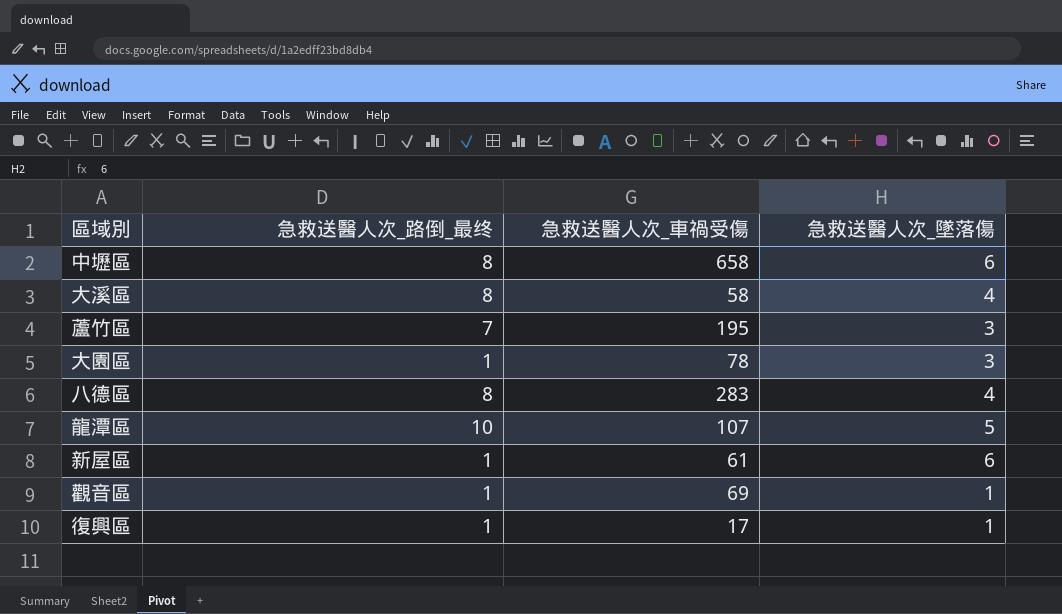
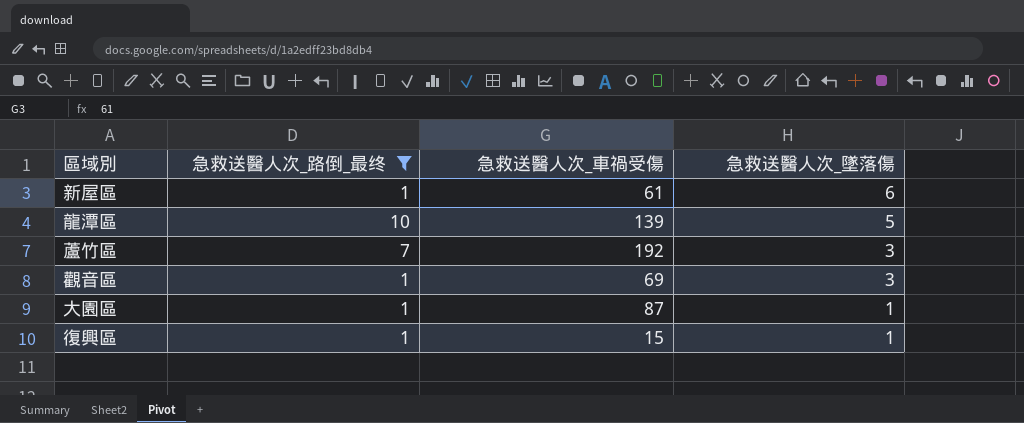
filter: none -> 急救送醫人次_路倒_最终 != 8
row order: none -> 急救送醫人次_墜落傷 descending
龍潭區 | 急救送醫人次_車禍受傷: 107 -> 139
蘆竹區 | 急救送醫人次_車禍受傷: 195 -> 192
觀音區 | 急救送醫人次_墜落傷: 1 -> 3
大園區 | 急救送醫人次_車禍受傷: 78 -> 87
大園區 | 急救送醫人次_墜落傷: 3 -> 1
復興區 | 急救送醫人次_車禍受傷: 17 -> 15

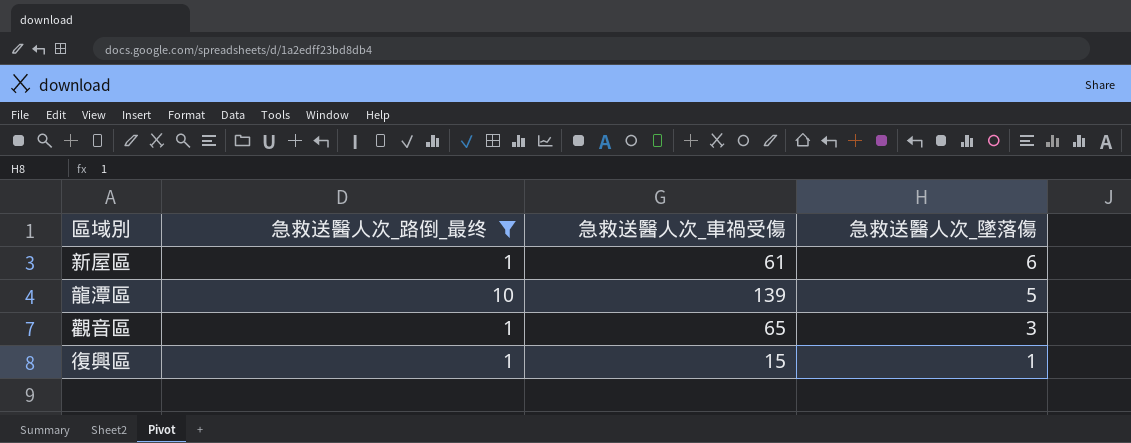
row 蘆竹區: 7 | 192 | 3 -> none
row 大園區: 1 | 87 | 1 -> none
觀音區 | 急救送醫人次_車禍受傷: 69 -> 65

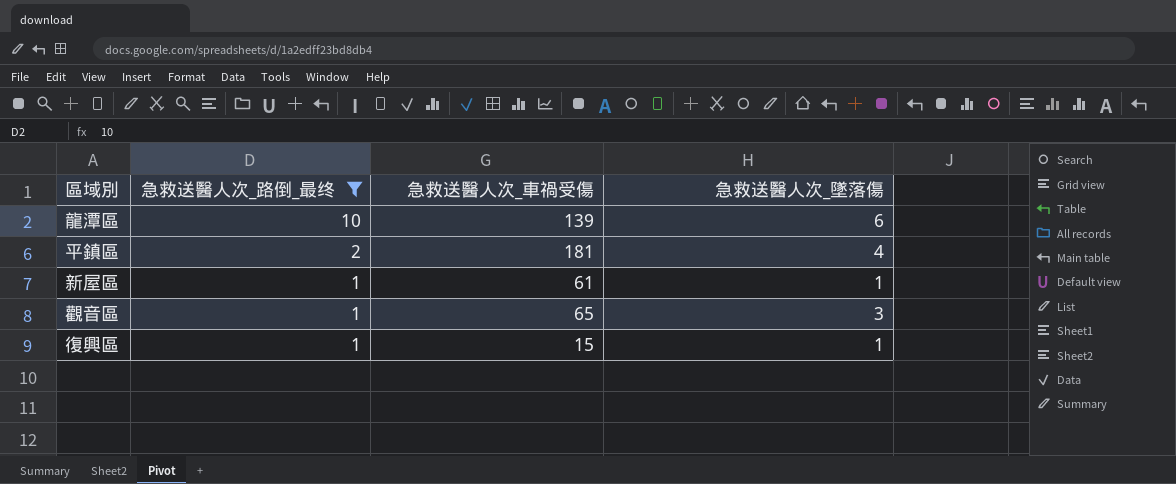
row order: 急救送醫人次_墜落傷 descending -> 急救送醫人次_路倒_最终 descending
龍潭區 | 急救送醫人次_墜落傷: 5 -> 6
row 平鎮區: none -> 2 | 181 | 4
新屋區 | 急救送醫人次_墜落傷: 6 -> 1

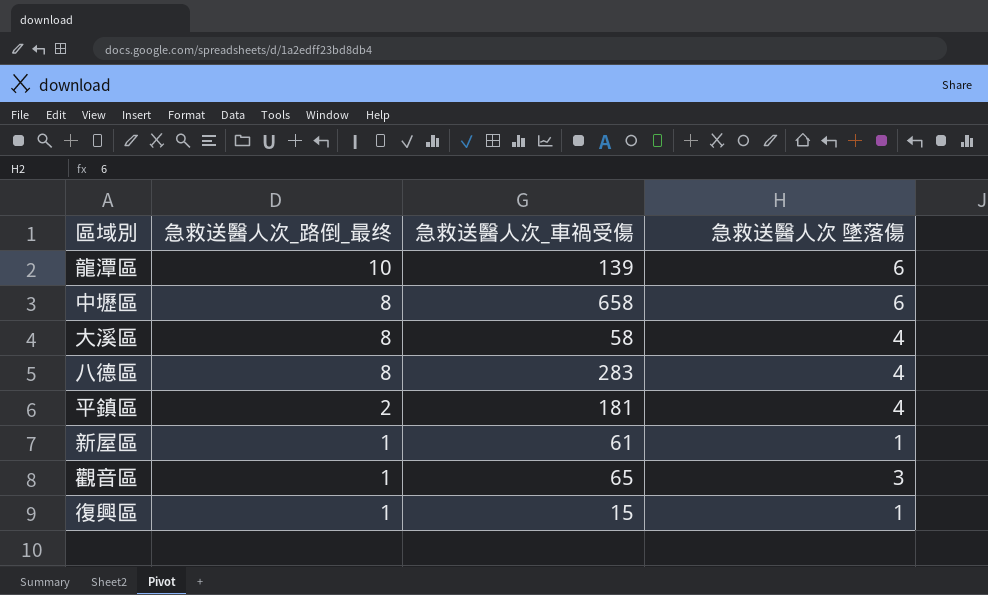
filter: 急救送醫人次_路倒_最终 != 8 -> none
column name: 急救送醫人次_墜落傷 -> 急救送醫人次 墜落傷

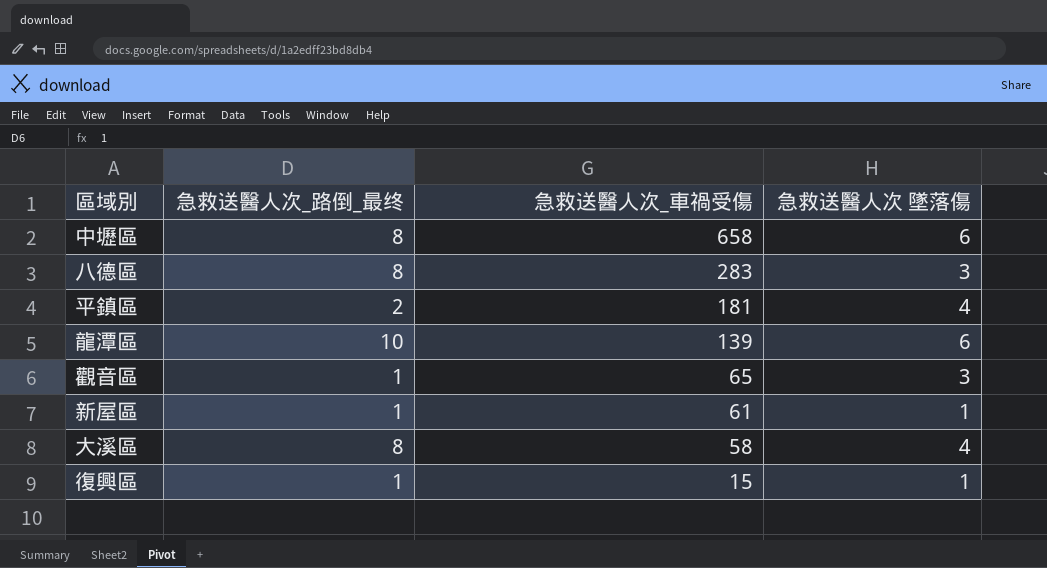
row order: 急救送醫人次_路倒_最终 descending -> 急救送醫人次_車禍受傷 descending
八德區 | 急救送醫人次 墜落傷: 4 -> 3

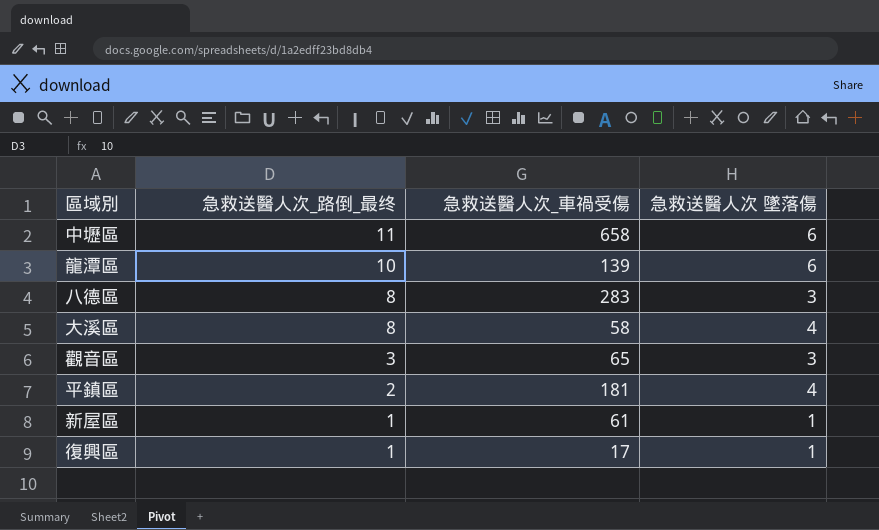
row order: 急救送醫人次_車禍受傷 descending -> 急救送醫人次_路倒_最终 descending
中壢區 | 急救送醫人次_路倒_最终: 8 -> 11
觀音區 | 急救送醫人次_路倒_最终: 1 -> 3
復興區 | 急救送醫人次_車禍受傷: 15 -> 17

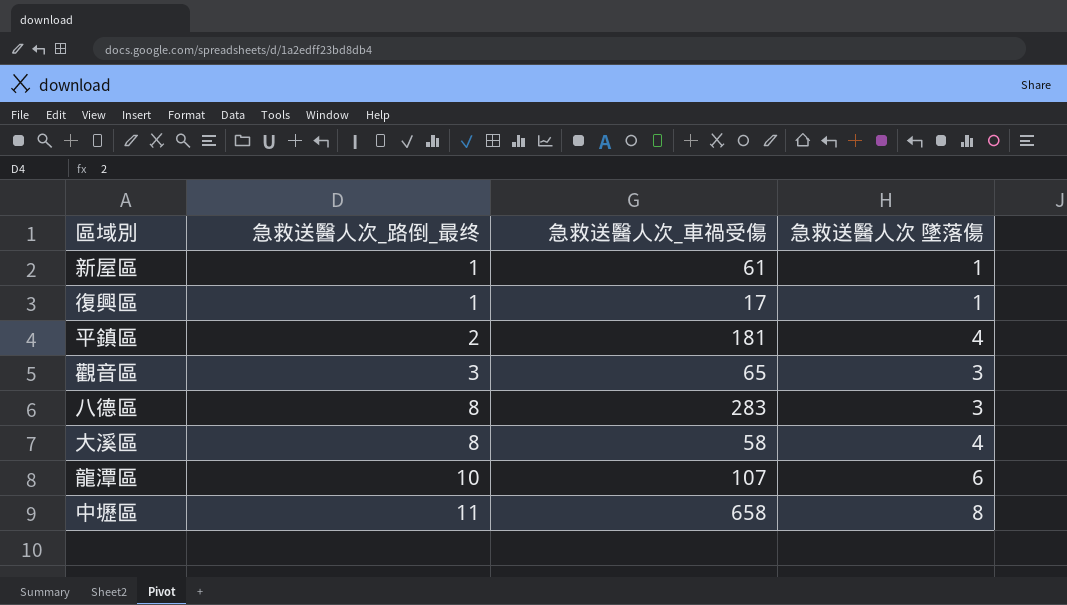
row order: 急救送醫人次_路倒_最终 descending -> 急救送醫人次_路倒_最终 ascending
龍潭區 | 急救送醫人次_車禍受傷: 139 -> 107
中壢區 | 急救送醫人次 墜落傷: 6 -> 8

